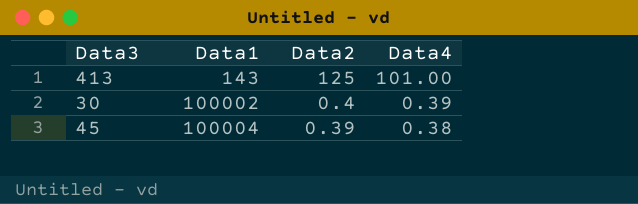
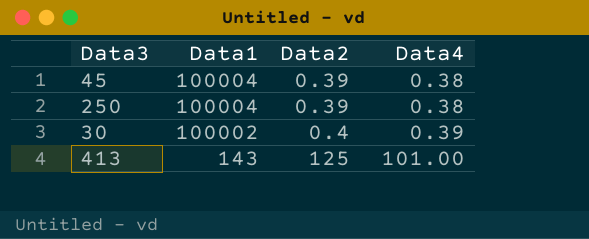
row order: Data1 ascending -> Data1 descending
row 250: none -> 100004 | 0.39 | 0.38

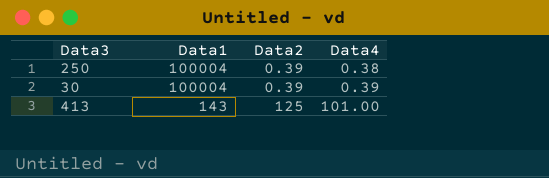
row 45: 100004 | 0.39 | 0.38 -> none
30 | Data1: 100002 -> 100004
30 | Data2: 0.4 -> 0.39

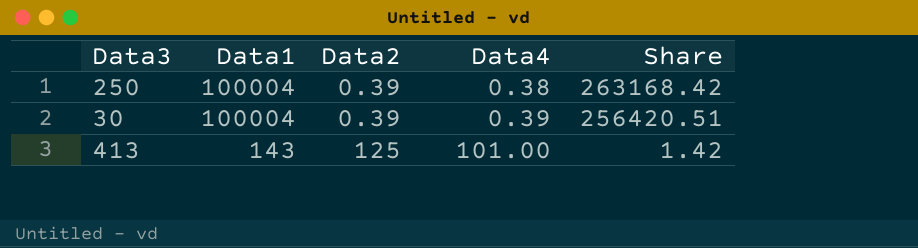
column Share | formula: none -> [Data1] / [Data4]

